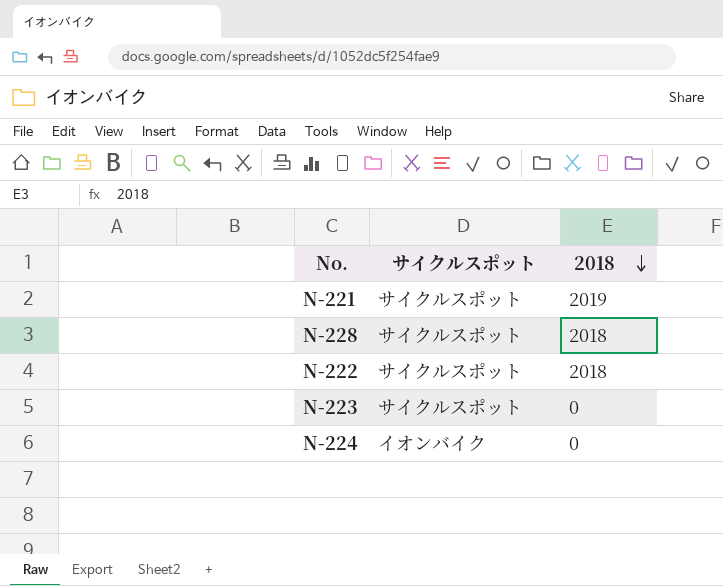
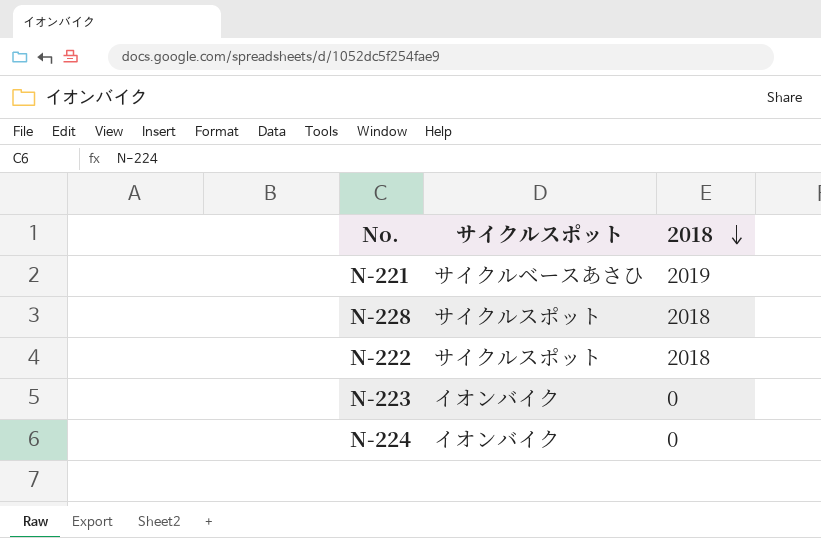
N-221 | サイクルスポット: サイクルスポット -> サイクルベースあさひ
N-223 | サイクルスポット: サイクルスポット -> イオンバイク

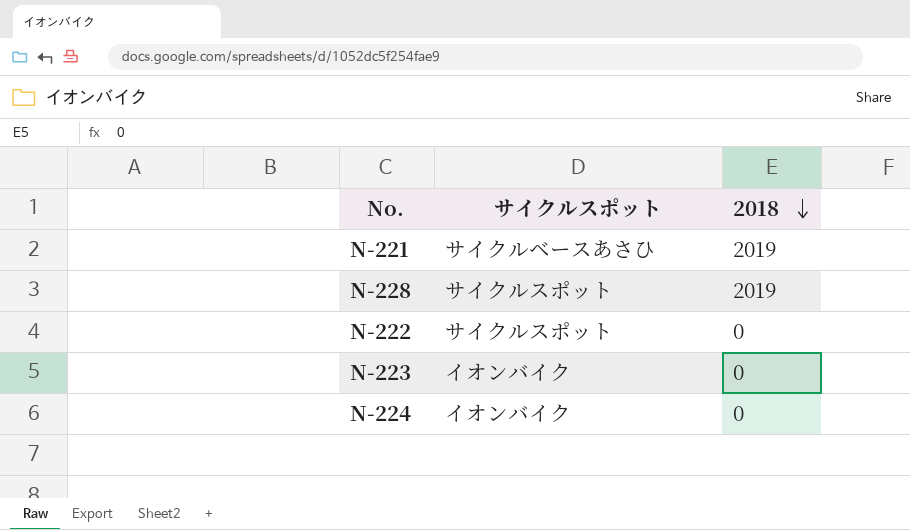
N-228 | 2018: 2018 -> 2019
N-222 | 2018: 2018 -> 0

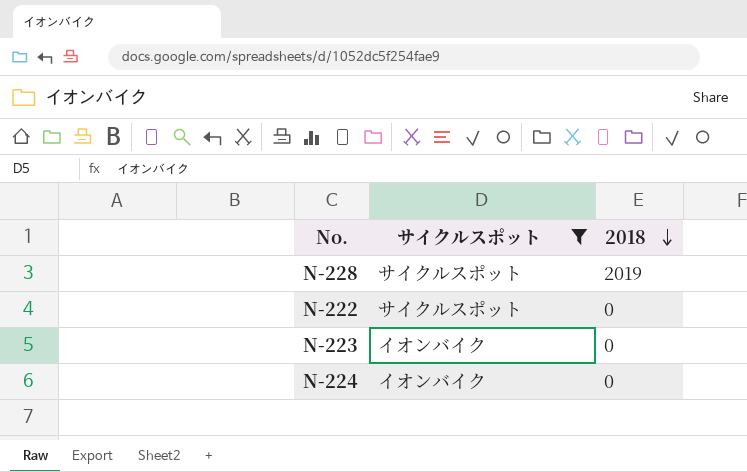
filter: none -> サイクルスポット != サイクルベースあさひ

